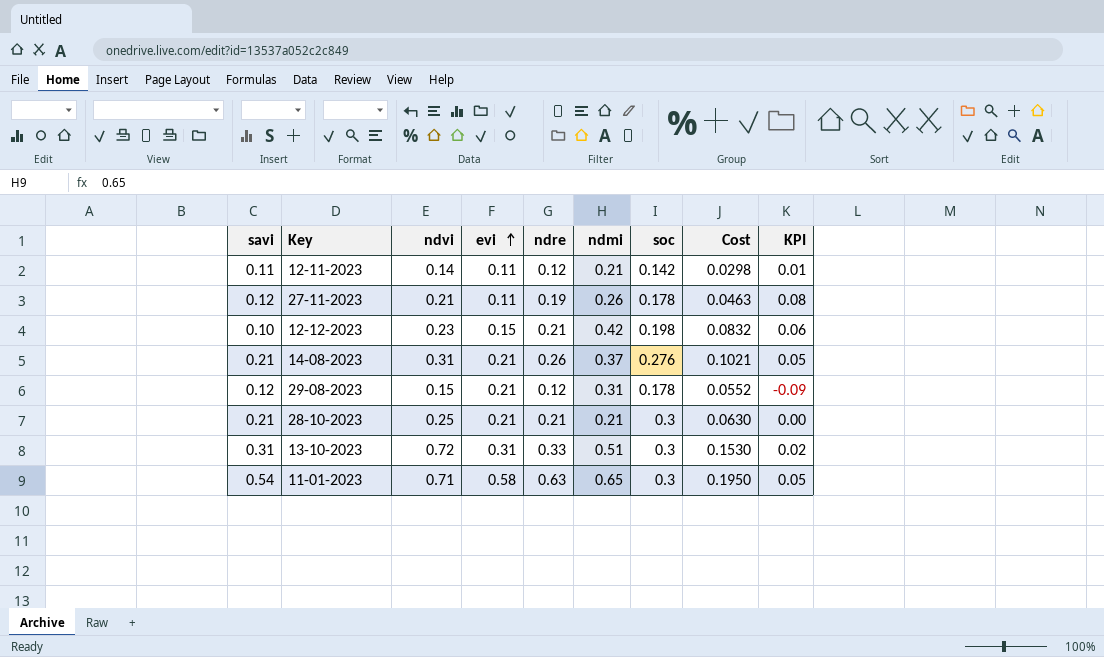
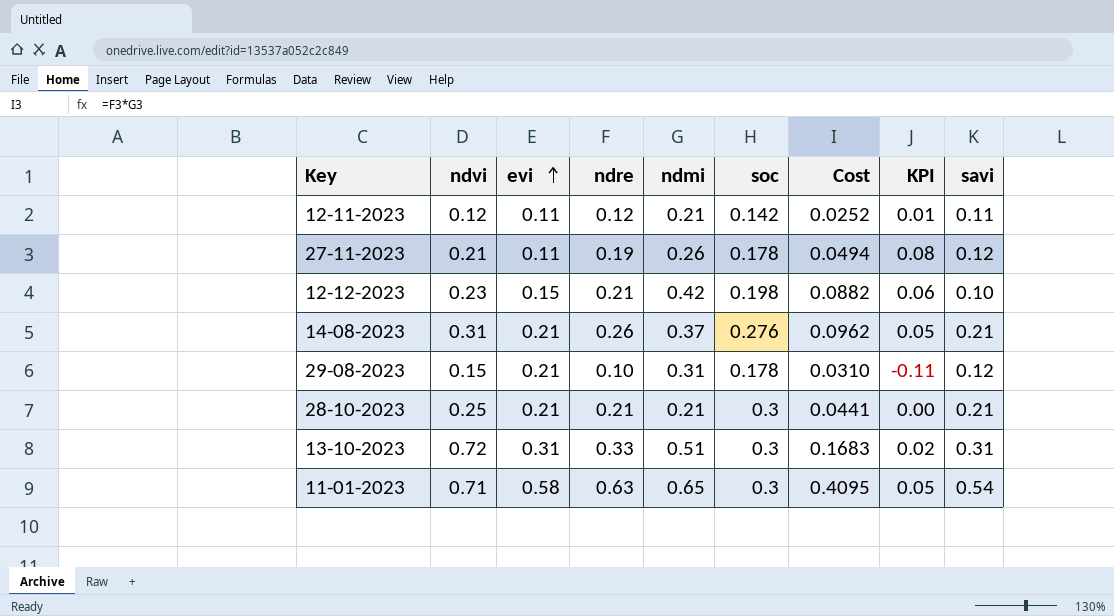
column Cost | formula: [ndmi] * [soc] -> [ndre] * [ndmi]
column savi | position: 1 -> 9
12-11-2023 | ndvi: 0.14 -> 0.12
29-08-2023 | ndre: 0.12 -> 0.10
29-08-2023 | KPI: -0.09 -> -0.11

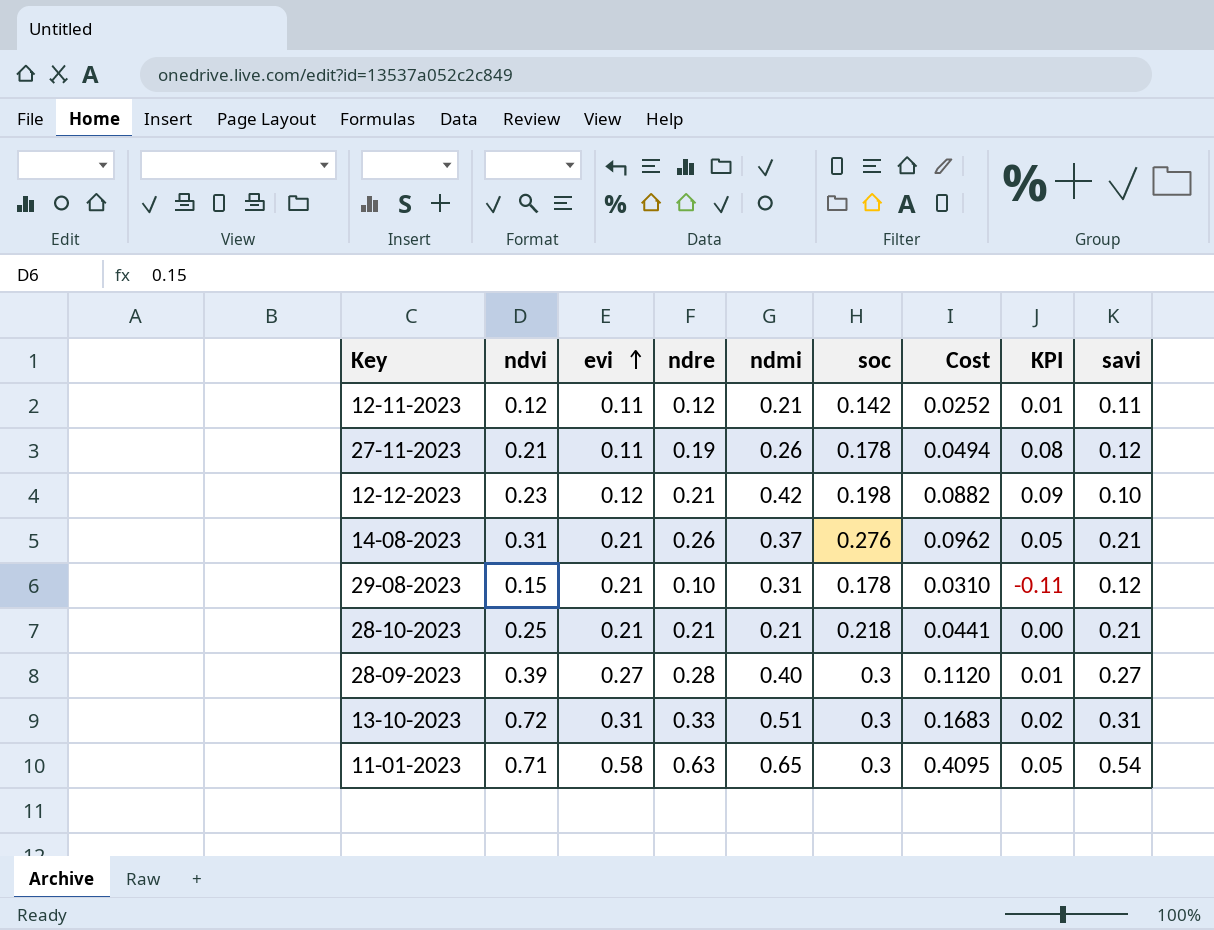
12-12-2023 | evi: 0.15 -> 0.12
12-12-2023 | KPI: 0.06 -> 0.09
28-10-2023 | soc: 0.3 -> 0.218
row 28-09-2023: none -> 0.39 | 0.27 | 0.28 | 0.40 | 0.3 | 0.1120 | 0.01 | 0.27

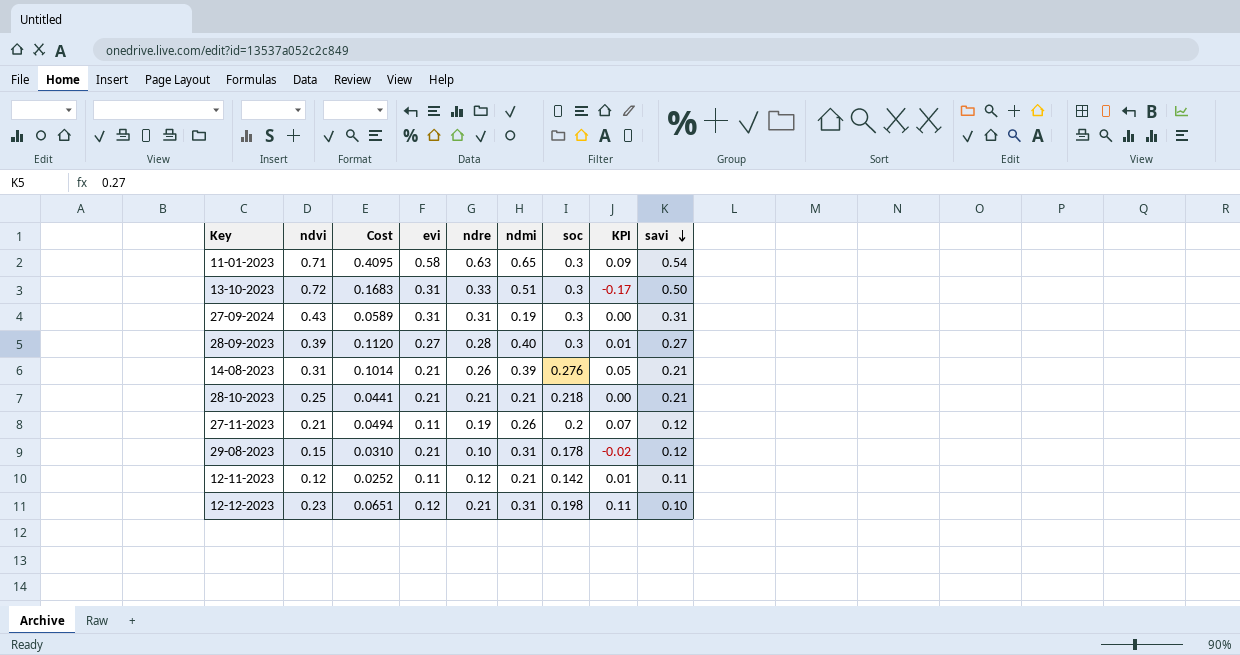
row order: evi ascending -> savi descending
column Cost | position: 7 -> 3
column KPI | formula: [ndre] - [evi] -> [ndre] - [savi]
13-10-2023 | savi: 0.31 -> 0.50
row 27-09-2024: none -> 0.43 | 0.0589 | 0.31 | 0.31 | 0.19 | 0.3 | 0.00 | 0.31
14-08-2023 | Cost: 0.0962 -> 0.1014
14-08-2023 | ndmi: 0.37 -> 0.39
27-11-2023 | soc: 0.178 -> 0.2
12-12-2023 | Cost: 0.0882 -> 0.0651
12-12-2023 | ndmi: 0.42 -> 0.31

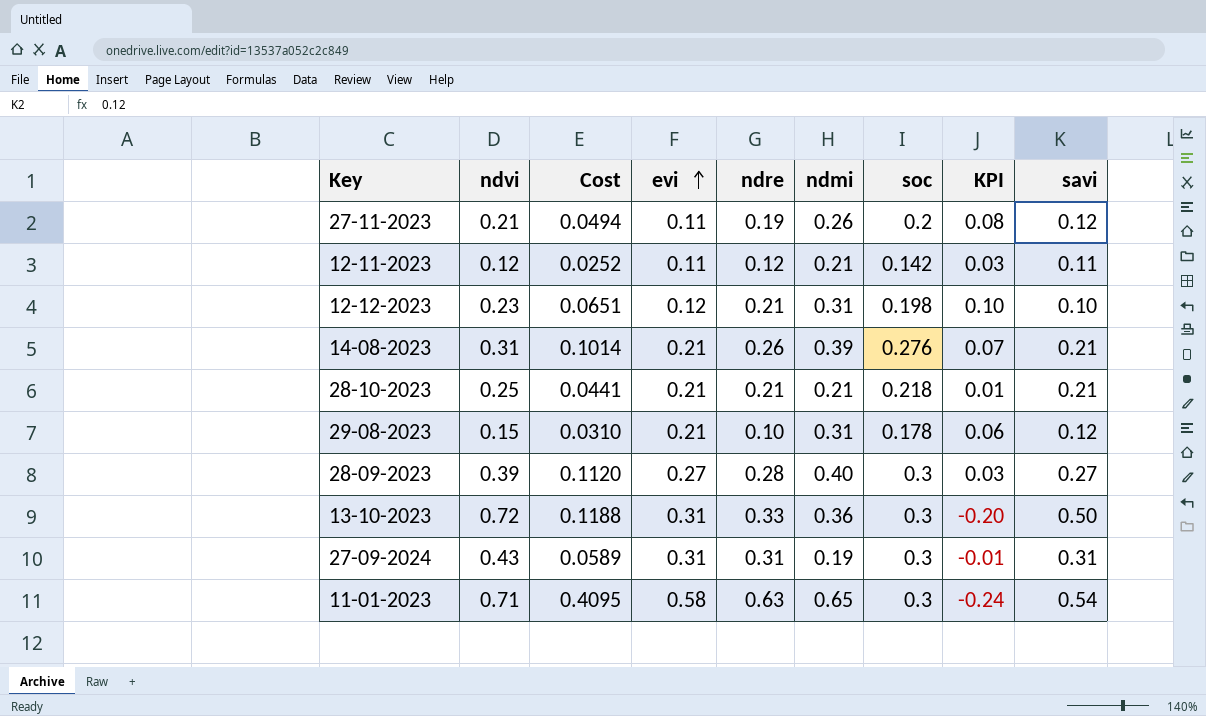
row order: savi descending -> evi ascending
column KPI | formula: [ndre] - [savi] -> [soc] - [savi]
13-10-2023 | Cost: 0.1683 -> 0.1188
13-10-2023 | ndmi: 0.51 -> 0.36

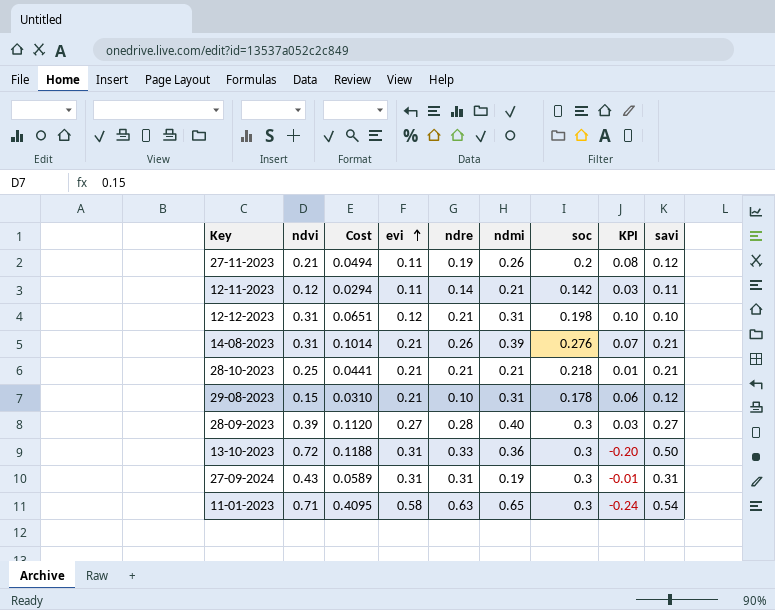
12-11-2023 | Cost: 0.0252 -> 0.0294
12-11-2023 | ndre: 0.12 -> 0.14
12-12-2023 | ndvi: 0.23 -> 0.31

